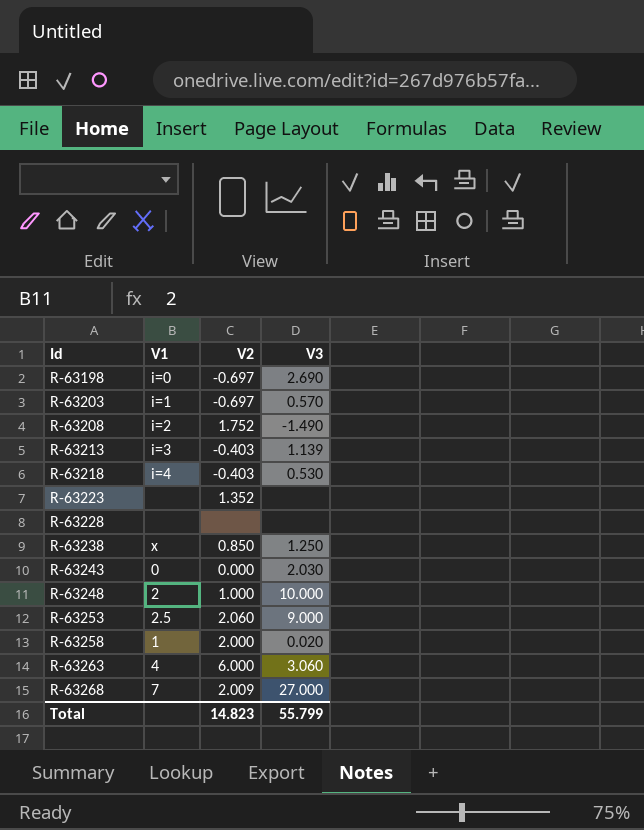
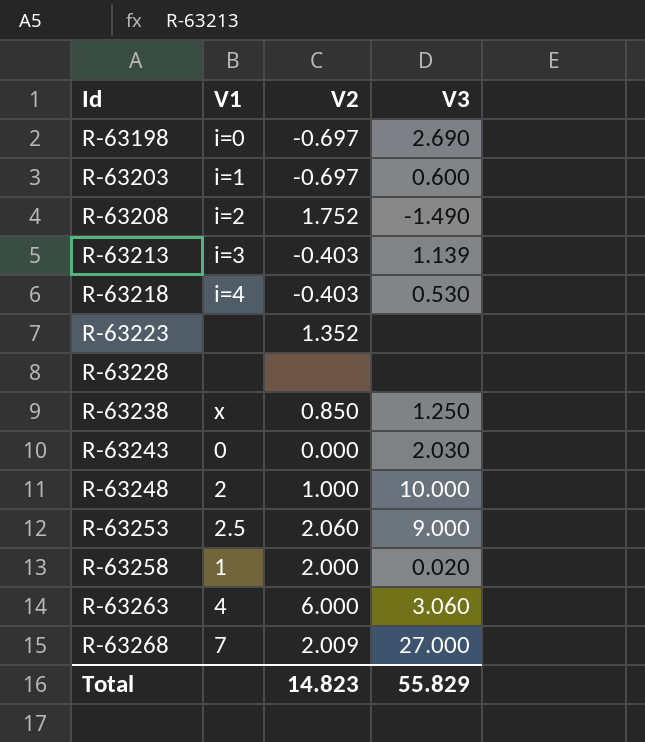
R-63203 | V3: 0.570 -> 0.600
Total | V3: 55.799 -> 55.829

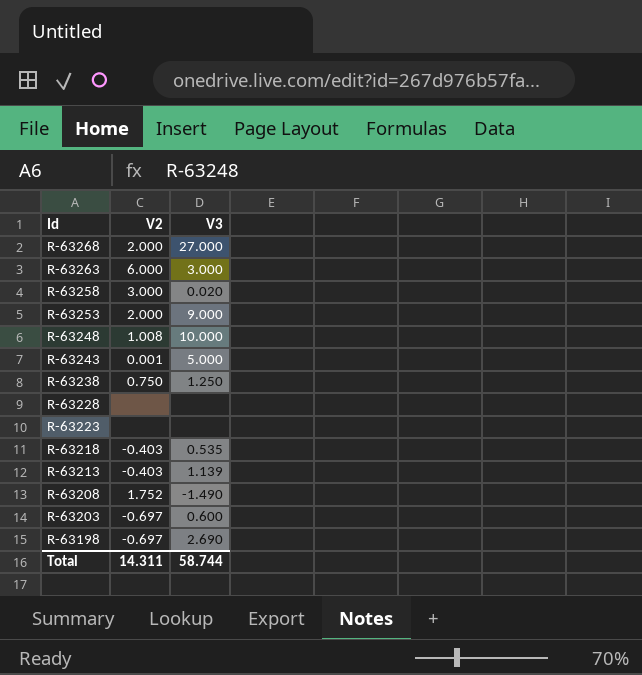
row order: Id ascending -> Id descending
column V1 | position: 2 -> none
R-63268 | V2: 2.009 -> 2.000
R-63263 | V3: 3.060 -> 3.000
R-63258 | V2: 2.000 -> 3.000
R-63253 | V2: 2.060 -> 2.000
R-63248 | V2: 1.000 -> 1.008
R-63243 | V2: 0.000 -> 0.001
R-63243 | V3: 2.030 -> 5.000
R-63238 | V2: 0.850 -> 0.750
R-63223 | V2: 1.352 -> none
R-63218 | V3: 0.530 -> 0.535
Total | V2: 14.823 -> 14.311
Total | V3: 55.829 -> 58.744

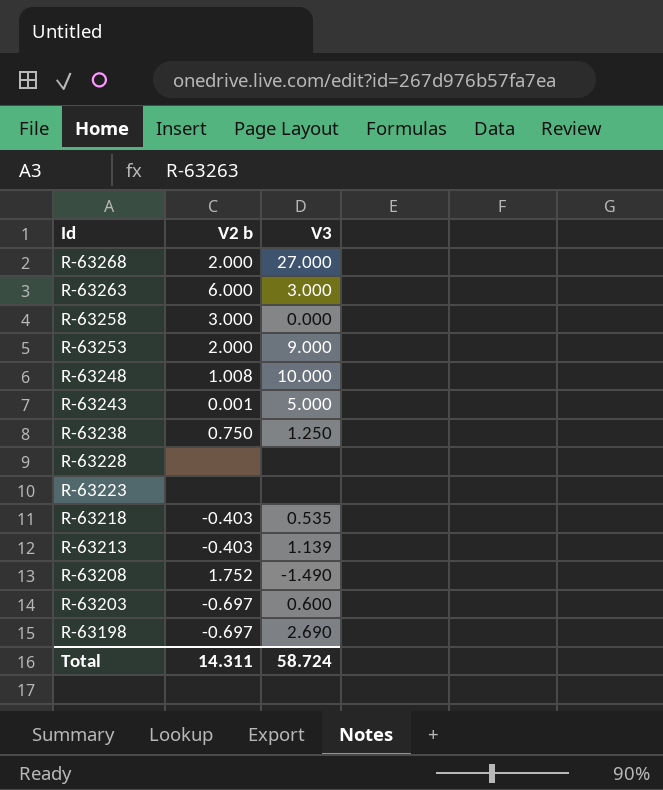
column name: V2 -> V2 b
R-63258 | V3: 0.020 -> 0.000
Total | V3: 58.744 -> 58.724

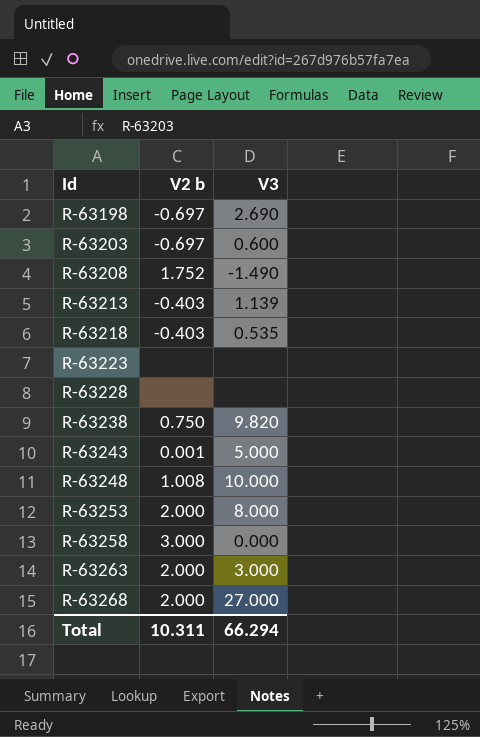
row order: Id descending -> Id ascending
R-63238 | V3: 1.250 -> 9.820
R-63253 | V3: 9.000 -> 8.000
R-63263 | V2 b: 6.000 -> 2.000
Total | V2 b: 14.311 -> 10.311
Total | V3: 58.724 -> 66.294

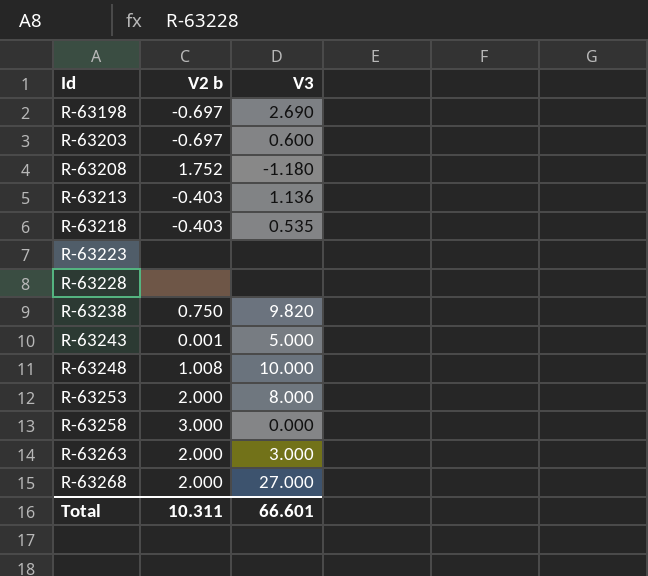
R-63208 | V3: -1.490 -> -1.180
R-63213 | V3: 1.139 -> 1.136
Total | V3: 66.294 -> 66.601

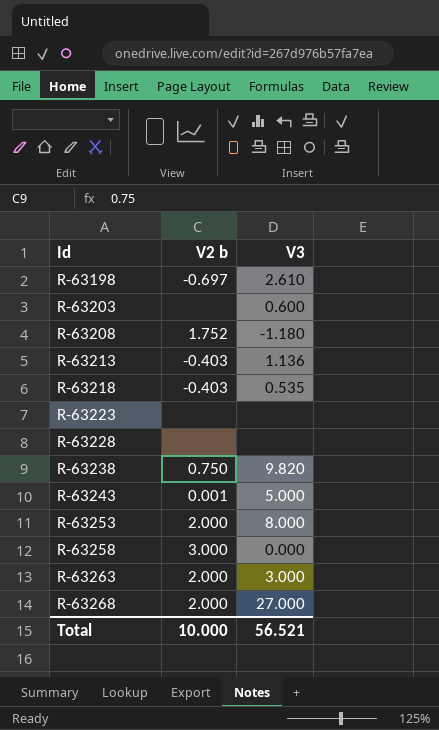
row R-63248: 1.008 | 10.000 -> none
R-63198 | V3: 2.690 -> 2.610
R-63203 | V2 b: -0.697 -> none
Total | V2 b: 10.311 -> 10.000
Total | V3: 66.601 -> 56.521

